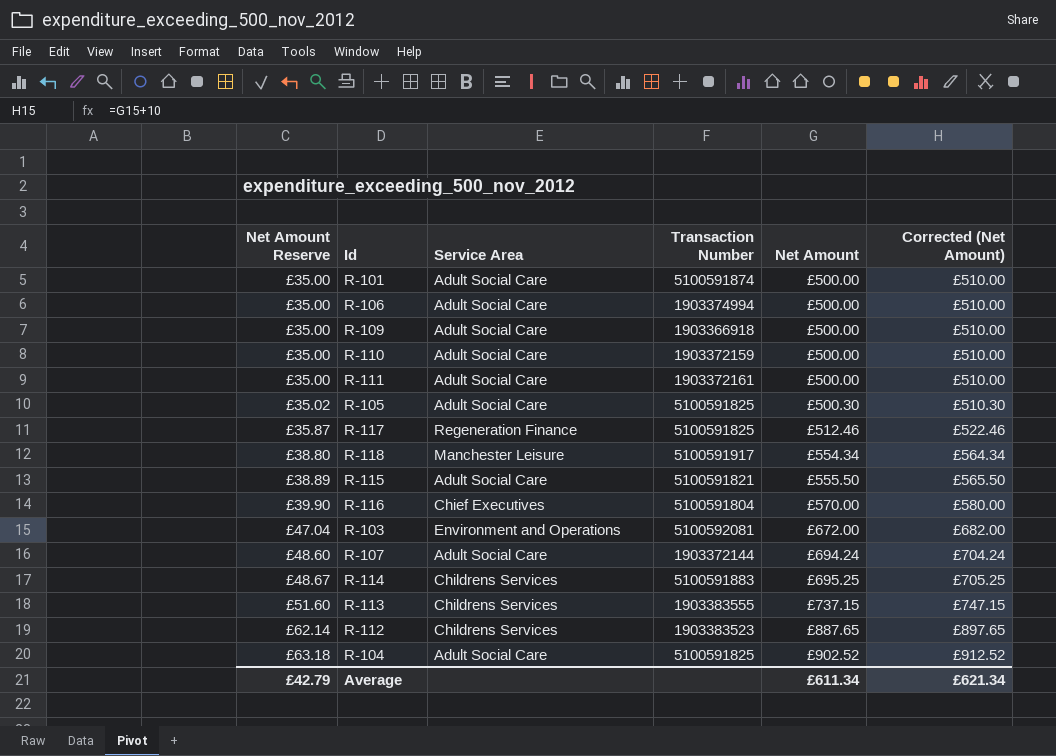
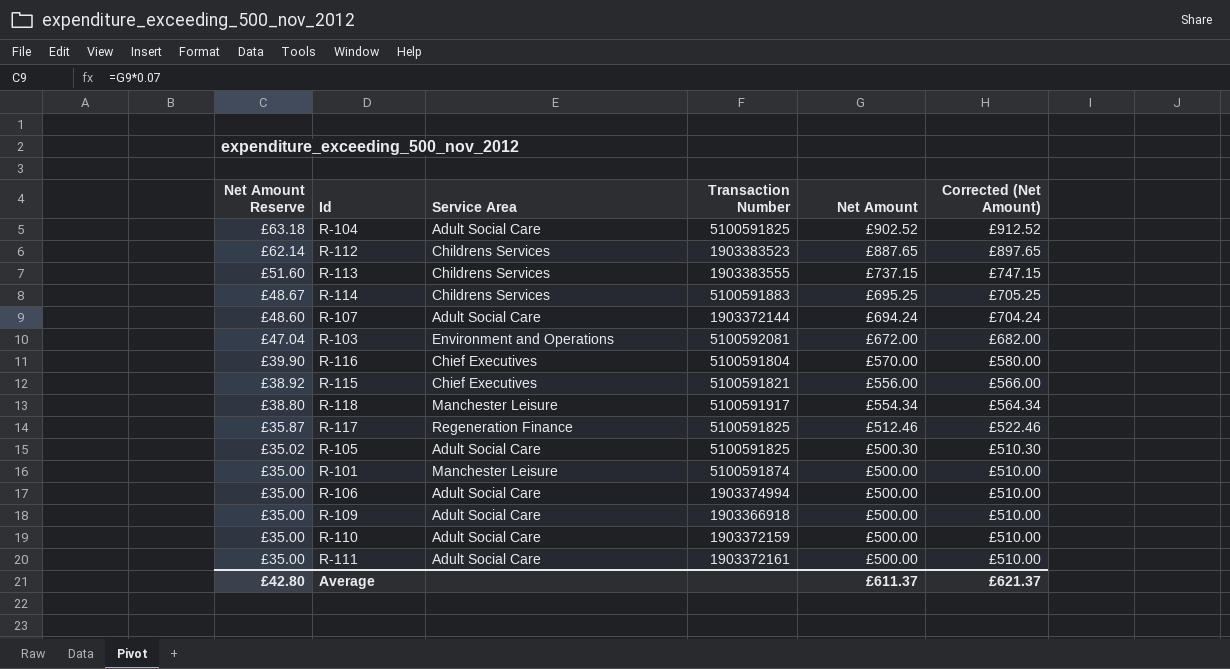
row order: Net Amount Reserve ascending -> Net Amount Reserve descending
R-115 | Net Amount Reserve: £38.89 -> £38.92
R-115 | Service Area: Adult Social Care -> Chief Executives
R-115 | Net Amount: £555.50 -> £556.00
R-115 | Corrected (Net Amount): £565.50 -> £566.00
R-101 | Service Area: Adult Social Care -> Manchester Leisure
Average | Net Amount Reserve: £42.79 -> £42.80
Average | Net Amount: £611.34 -> £611.37
Average | Corrected (Net Amount): £621.34 -> £621.37

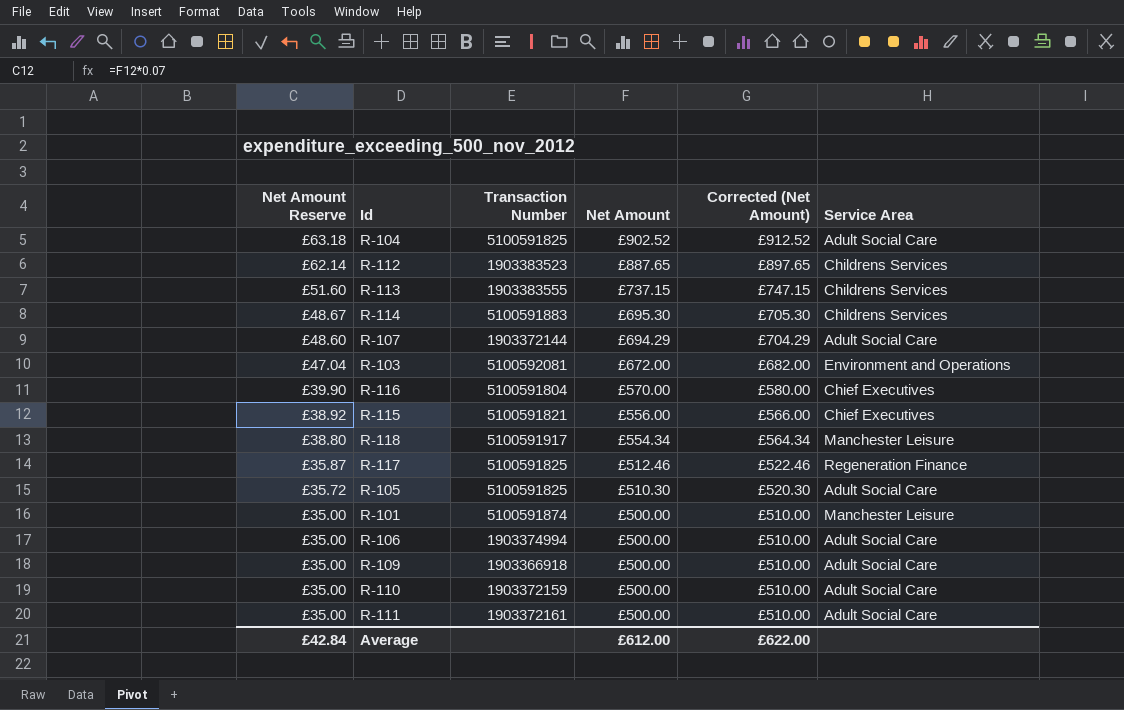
column Service Area | position: 3 -> 6
R-114 | Net Amount: £695.25 -> £695.30
R-114 | Corrected (Net Amount): £705.25 -> £705.30
R-107 | Net Amount: £694.24 -> £694.29
R-107 | Corrected (Net Amount): £704.24 -> £704.29
R-105 | Net Amount Reserve: £35.02 -> £35.72
R-105 | Net Amount: £500.30 -> £510.30
R-105 | Corrected (Net Amount): £510.30 -> £520.30
Average | Net Amount Reserve: £42.80 -> £42.84
Average | Net Amount: £611.37 -> £612.00
Average | Corrected (Net Amount): £621.37 -> £622.00

